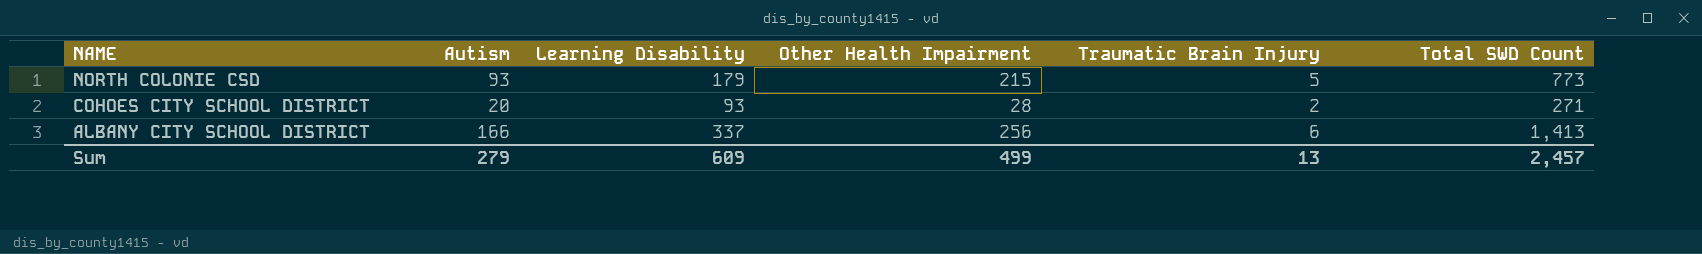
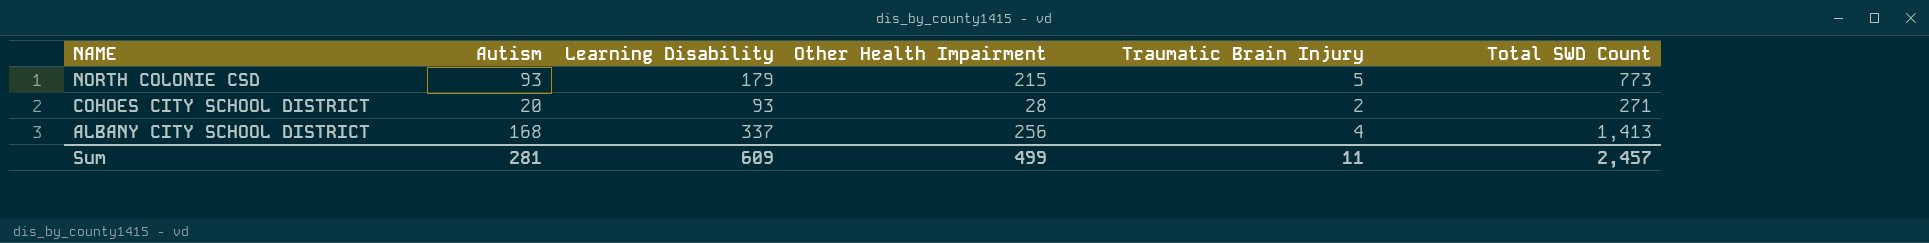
ALBANY CITY SCHOOL DISTRICT | Autism: 166 -> 168
ALBANY CITY SCHOOL DISTRICT | Traumatic Brain Injury: 6 -> 4
Sum | Autism: 279 -> 281
Sum | Traumatic Brain Injury: 13 -> 11

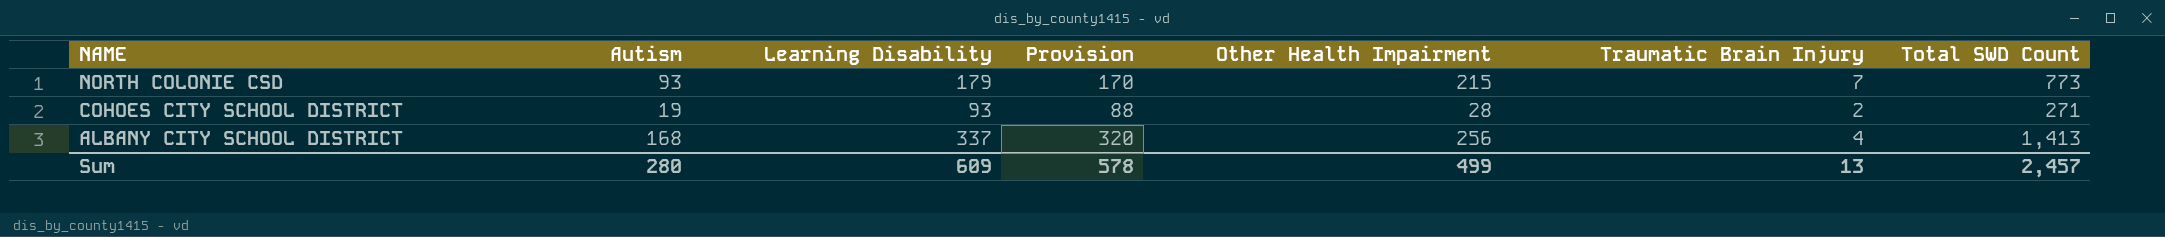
column Provision | formula: none -> [Learning Disability] * 0.95
NORTH COLONIE CSD | Traumatic Brain Injury: 5 -> 7
COHOES CITY SCHOOL DISTRICT | Autism: 20 -> 19
Sum | Autism: 281 -> 280
Sum | Traumatic Brain Injury: 11 -> 13

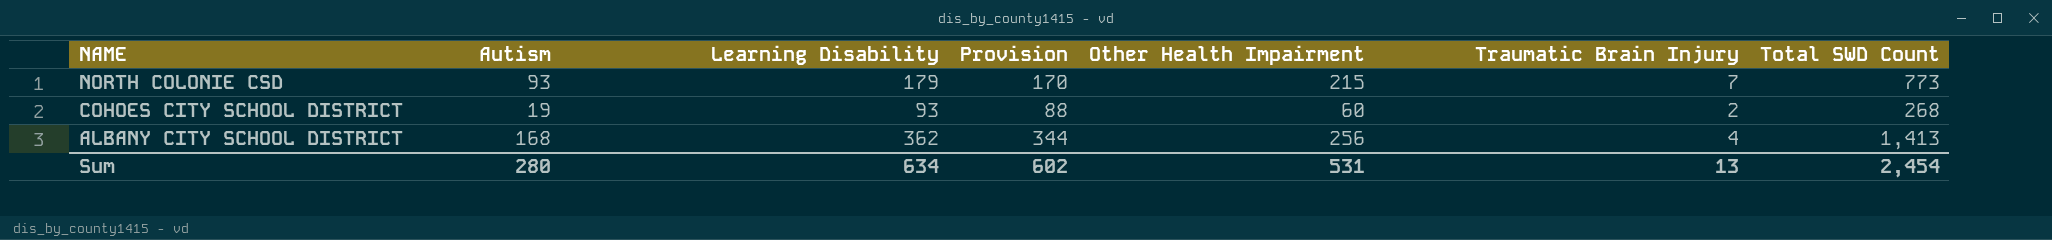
COHOES CITY SCHOOL DISTRICT | Other Health Impairment: 28 -> 60
COHOES CITY SCHOOL DISTRICT | Total SWD Count: 271 -> 268
ALBANY CITY SCHOOL DISTRICT | Learning Disability: 337 -> 362
ALBANY CITY SCHOOL DISTRICT | Provision: 320 -> 344
Sum | Learning Disability: 609 -> 634
Sum | Provision: 578 -> 602
Sum | Other Health Impairment: 499 -> 531
Sum | Total SWD Count: 2,457 -> 2,454

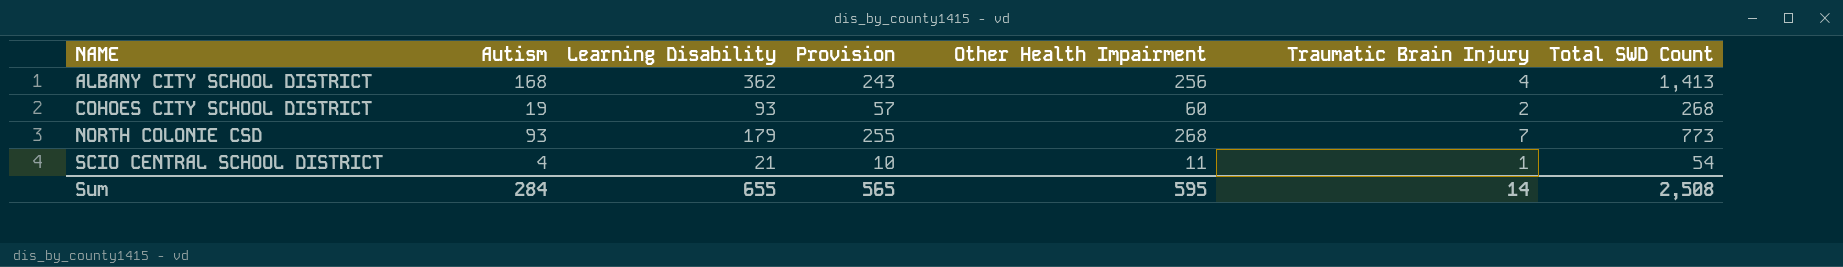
row order: NAME descending -> NAME ascending
column Provision | formula: [Learning Disability] * 0.95 -> [Other Health Impairment] * 0.95
NORTH COLONIE CSD | Other Health Impairment: 215 -> 268
row SCIO CENTRAL SCHOOL DISTRICT: none -> 4 | 21 | 10 | 11 | 1 | 54
Sum | Autism: 280 -> 284
Sum | Learning Disability: 634 -> 655
Sum | Provision: 602 -> 565
Sum | Other Health Impairment: 531 -> 595
Sum | Traumatic Brain Injury: 13 -> 14
Sum | Total SWD Count: 2,454 -> 2,508

